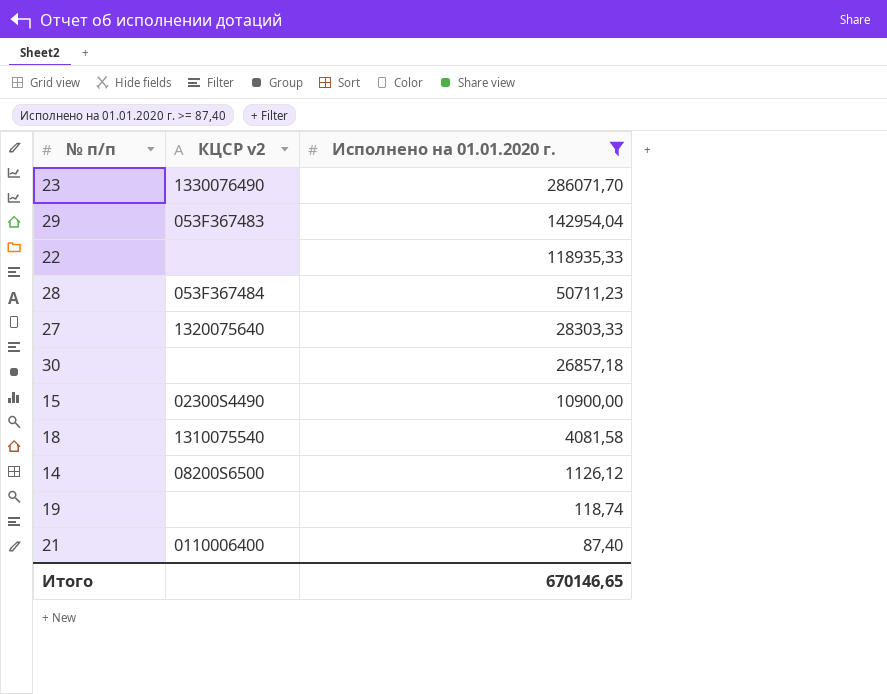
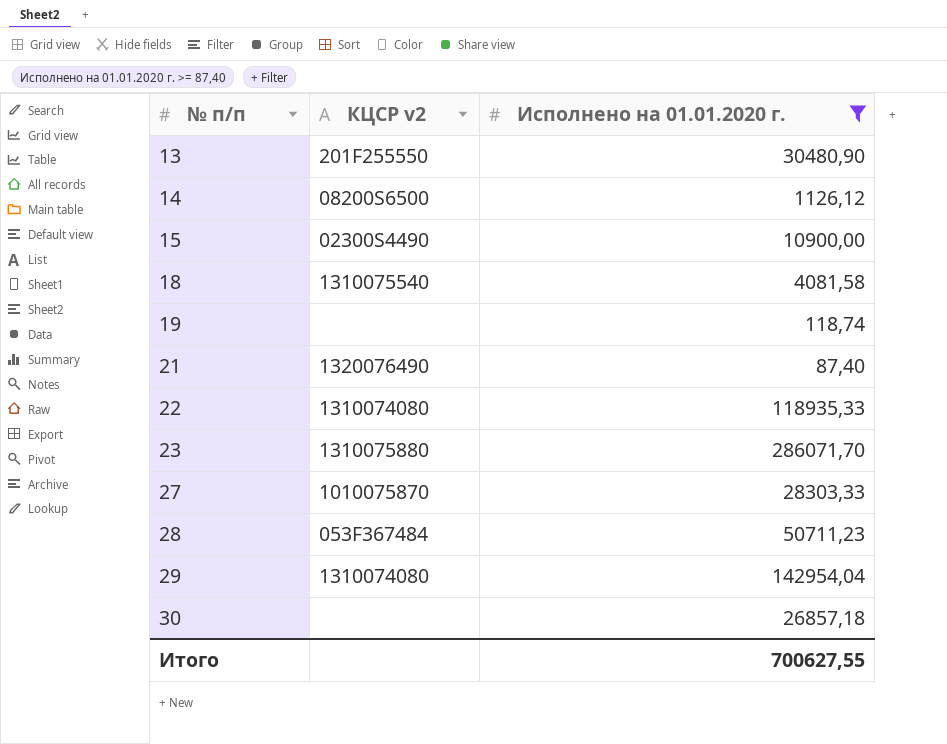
row order: Исполнено на 01.01.2020 г. descending -> № п/п ascending
row 13: none -> 201F255550 | 30480,90
21 | КЦСР v2: 0110006400 -> 1320076490
22 | КЦСР v2: none -> 1310074080
23 | КЦСР v2: 1330076490 -> 1310075880
27 | КЦСР v2: 1320075640 -> 1010075870
29 | КЦСР v2: 053F367483 -> 1310074080
Итого | Исполнено на 01.01.2020 г.: 670146,65 -> 700627,55

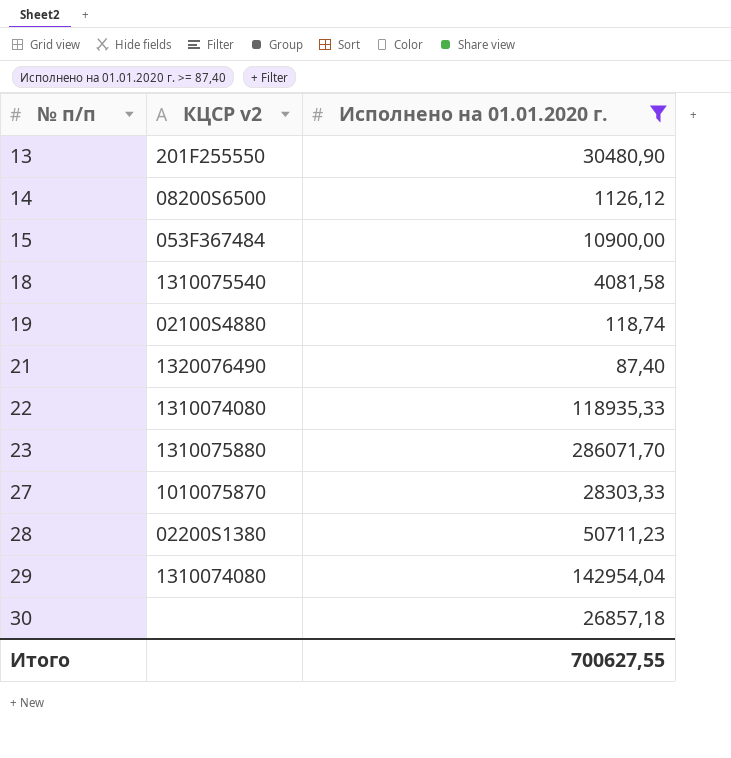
15 | КЦСР v2: 02300S4490 -> 053F367484
19 | КЦСР v2: none -> 02100S4880
28 | КЦСР v2: 053F367484 -> 02200S1380

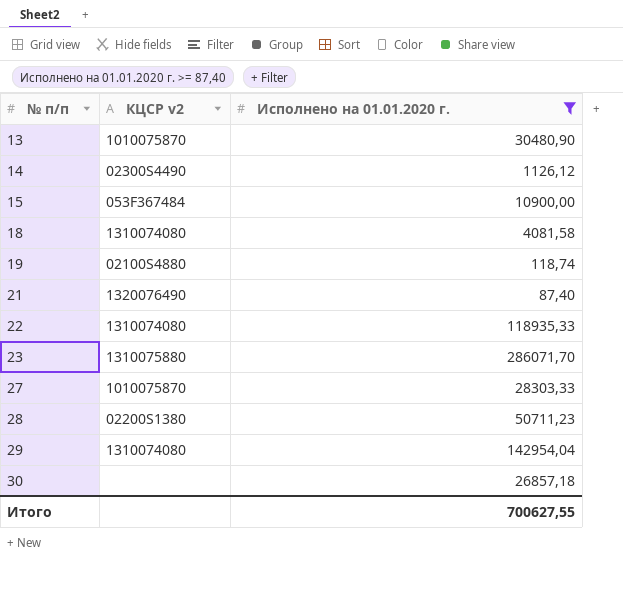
13 | КЦСР v2: 201F255550 -> 1010075870
14 | КЦСР v2: 08200S6500 -> 02300S4490
18 | КЦСР v2: 1310075540 -> 1310074080

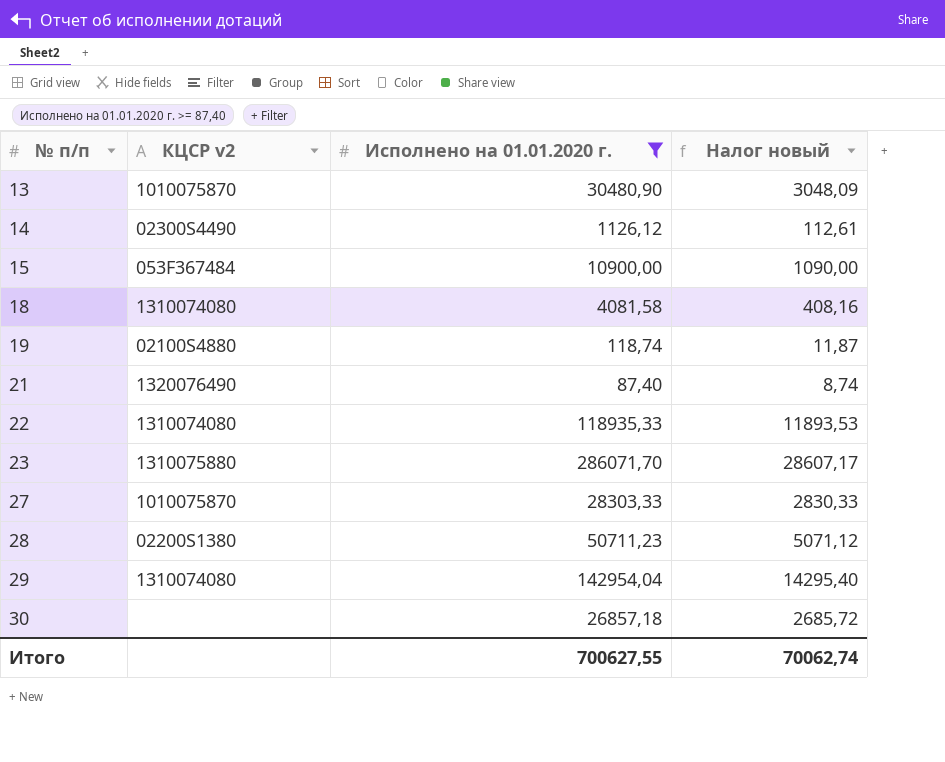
column Налог новый | formula: none -> [Исполнено на 01.01.2020 г.] * 0,1

